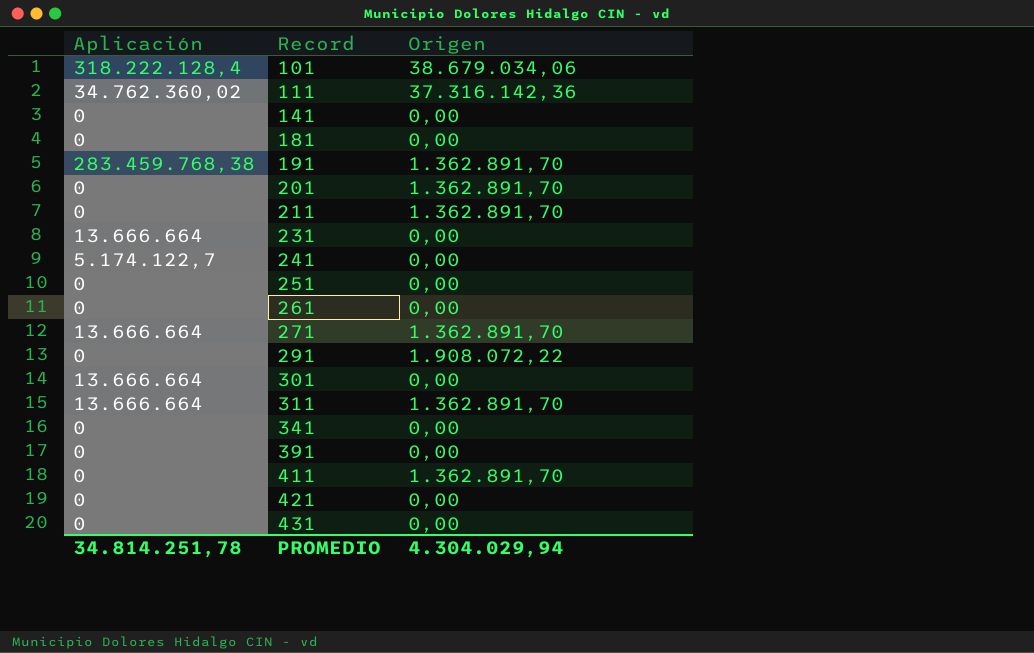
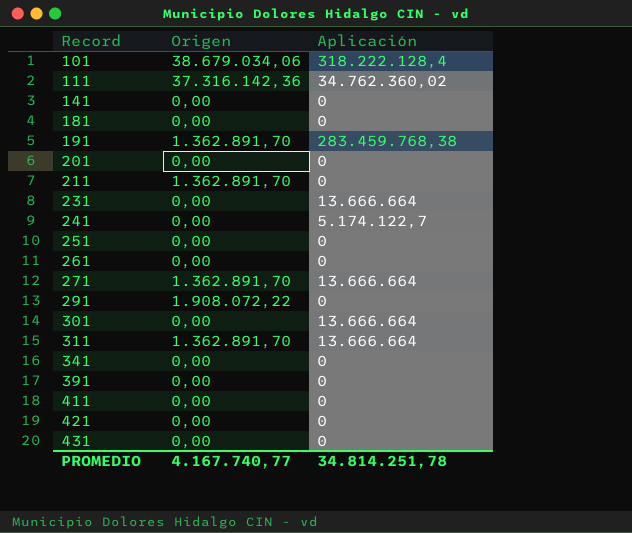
column Aplicación | position: 1 -> 3
201 | Origen: 1.362.891,70 -> 0,00
411 | Origen: 1.362.891,70 -> 0,00
PROMEDIO | Origen: 4.304.029,94 -> 4.167.740,77

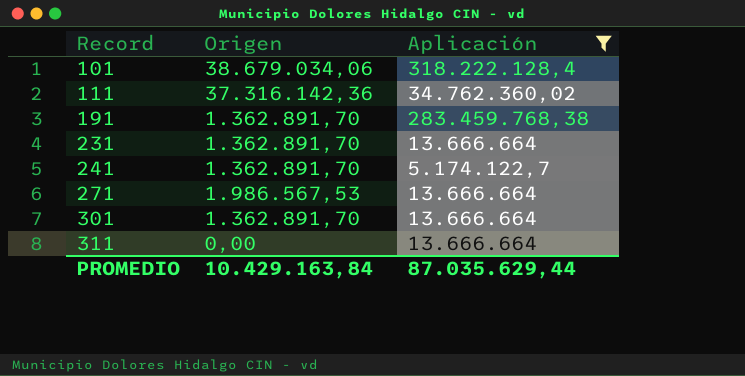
filter: none -> Aplicación != 0
231 | Origen: 0,00 -> 1.362.891,70
241 | Origen: 0,00 -> 1.362.891,70
271 | Origen: 1.362.891,70 -> 1.986.567,53
301 | Origen: 0,00 -> 1.362.891,70
311 | Origen: 1.362.891,70 -> 0,00
PROMEDIO | Origen: 4.167.740,77 -> 10.429.163,84
PROMEDIO | Aplicación: 34.814.251,78 -> 87.035.629,44

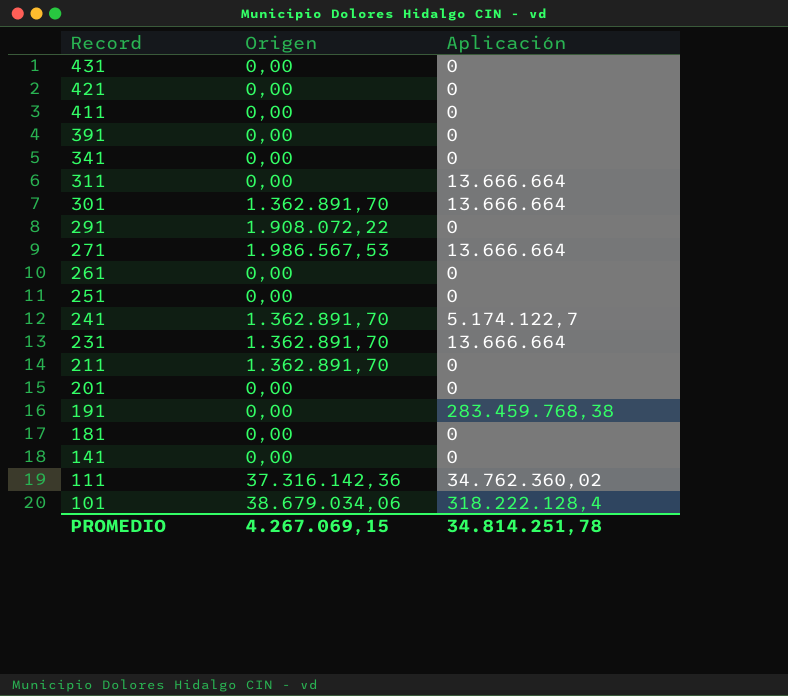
filter: Aplicación != 0 -> none
row order: Record ascending -> Record descending
191 | Origen: 1.362.891,70 -> 0,00
PROMEDIO | Origen: 10.429.163,84 -> 4.267.069,15
PROMEDIO | Aplicación: 87.035.629,44 -> 34.814.251,78

